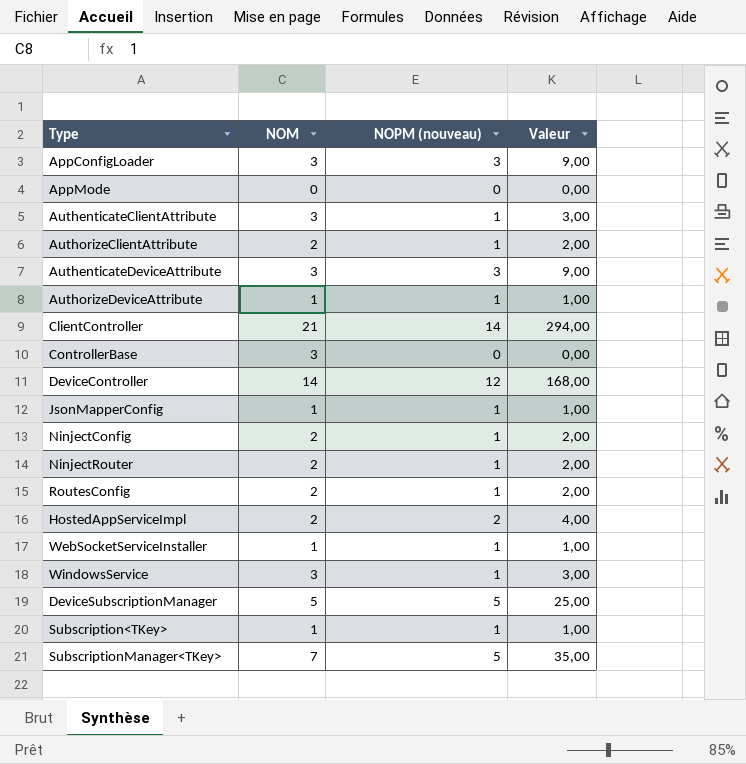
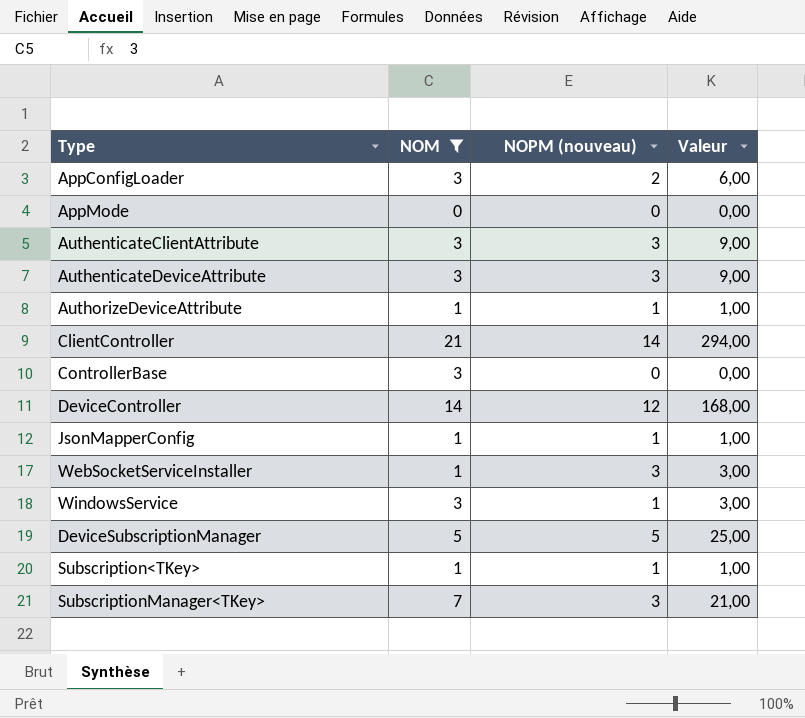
filter: none -> NOM != 2
AppConfigLoader | NOPM (nouveau): 3 -> 2
AppConfigLoader | Valeur: 9,00 -> 6,00
AuthenticateClientAttribute | NOPM (nouveau): 1 -> 3
AuthenticateClientAttribute | Valeur: 3,00 -> 9,00
WebSocketServiceInstaller | NOPM (nouveau): 1 -> 3
WebSocketServiceInstaller | Valeur: 1,00 -> 3,00
SubscriptionManager<TKey> | NOPM (nouveau): 5 -> 3
SubscriptionManager<TKey> | Valeur: 35,00 -> 21,00

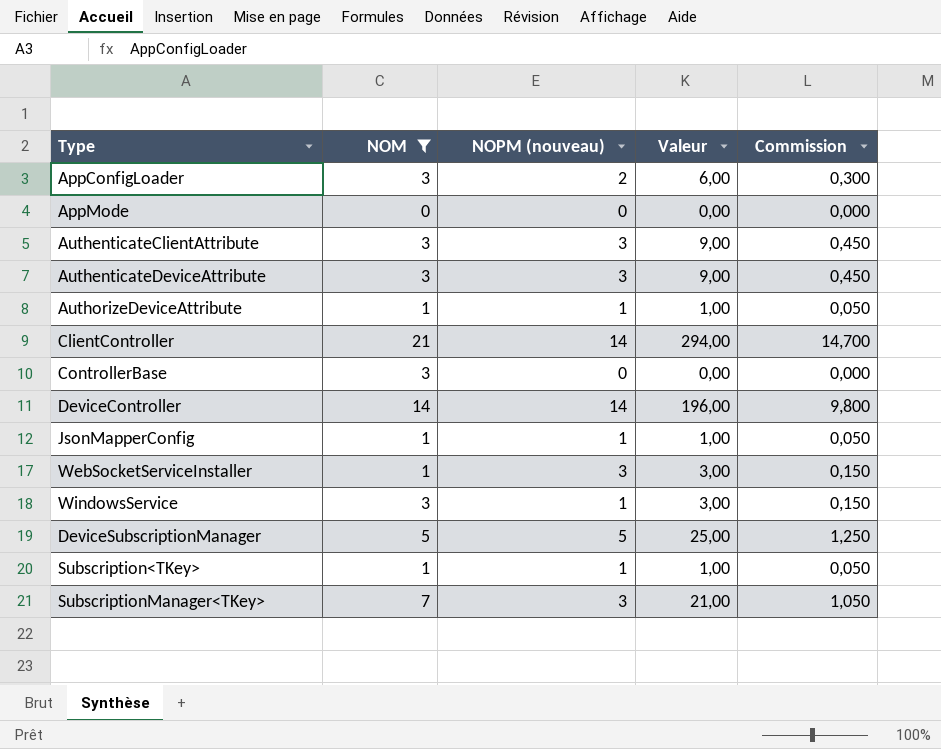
column Commission | formula: none -> [Valeur] * 0,05
DeviceController | NOPM (nouveau): 12 -> 14
DeviceController | Valeur: 168,00 -> 196,00

